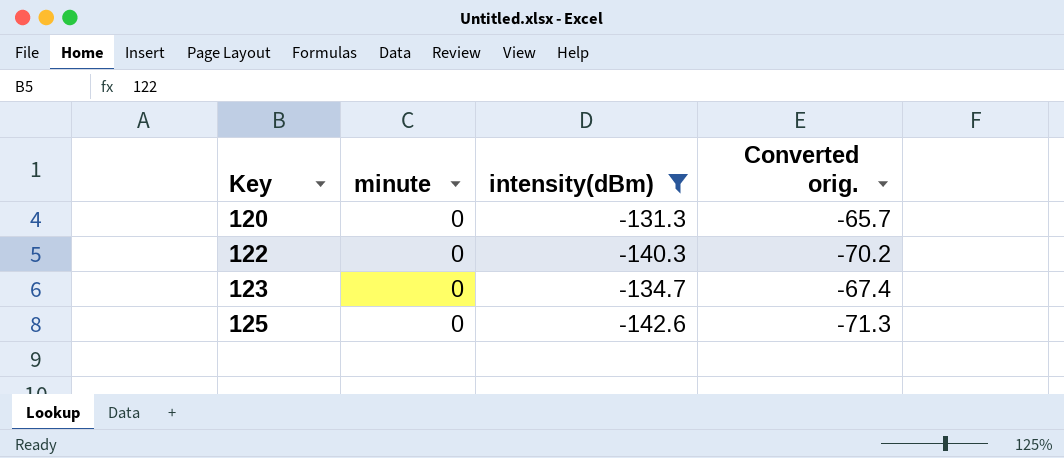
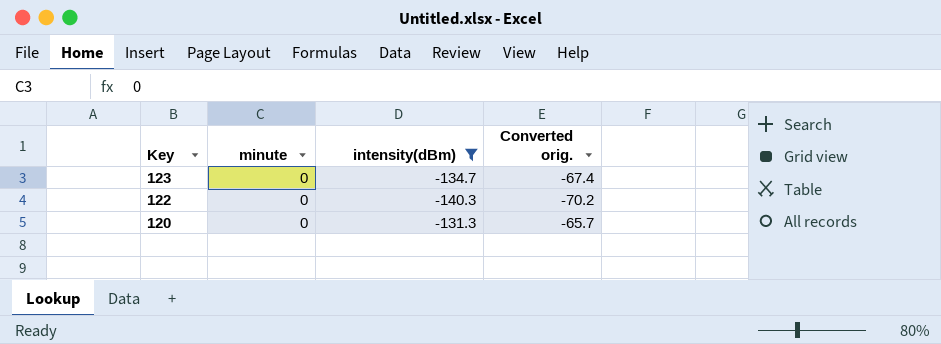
row order: Key ascending -> Key descending
row 125: 0 | -142.6 | -71.3 -> none

